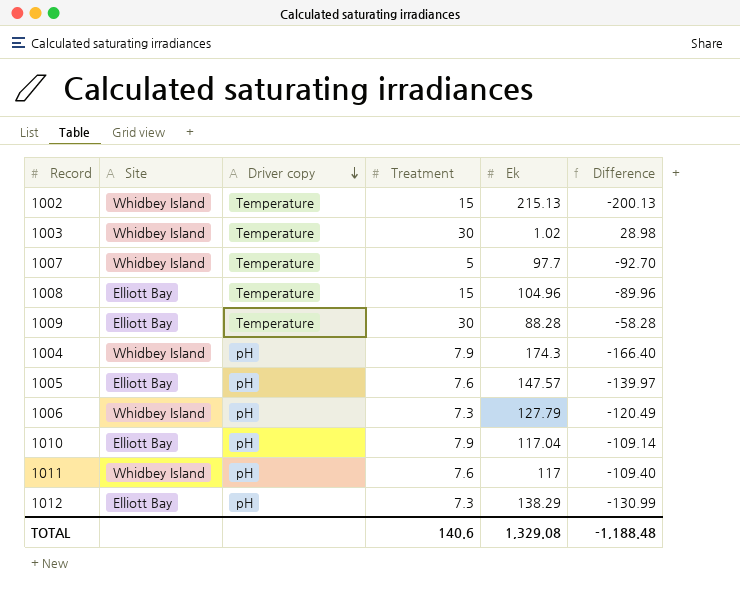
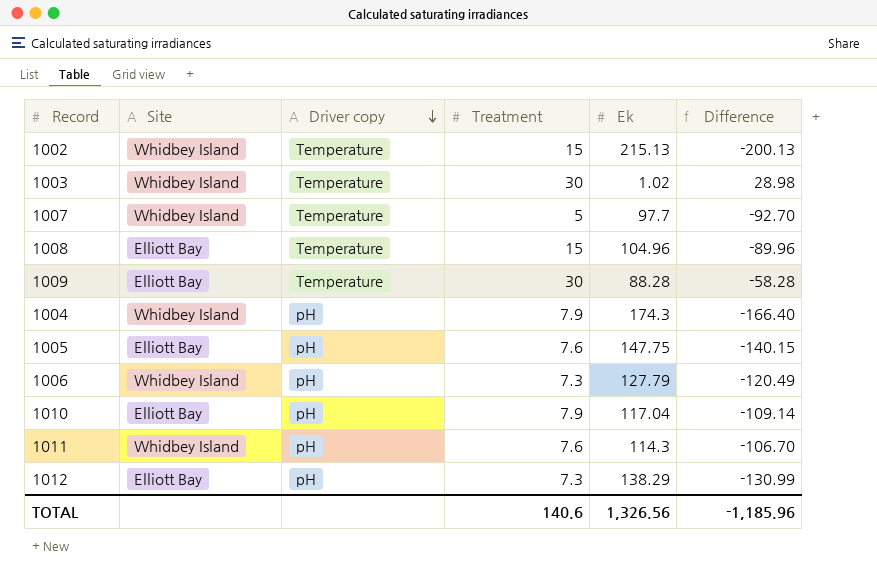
1005 | Ek: 147.57 -> 147.75
1005 | Difference: -139.97 -> -140.15
1011 | Ek: 117 -> 114.3
1011 | Difference: -109.40 -> -106.70
TOTAL | Ek: 1,329.08 -> 1,326.56
TOTAL | Difference: -1,188.48 -> -1,185.96

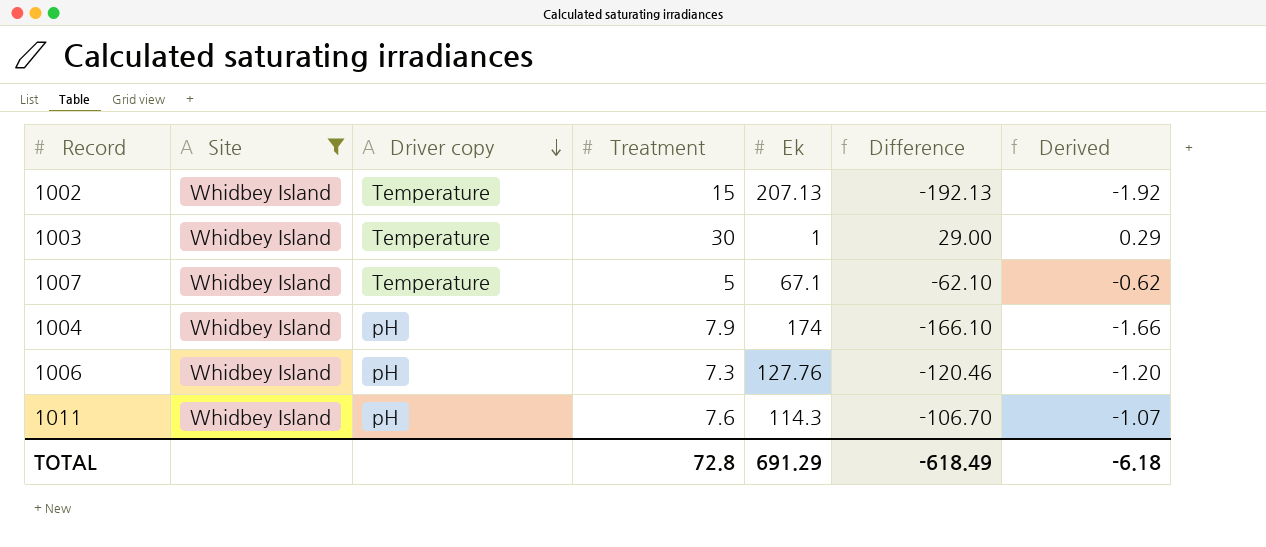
filter: none -> Site = Whidbey Island
column Derived | formula: none -> [Difference] * 0.01
1002 | Ek: 215.13 -> 207.13
1002 | Difference: -200.13 -> -192.13
1003 | Ek: 1.02 -> 1
1003 | Difference: 28.98 -> 29.00
1007 | Ek: 97.7 -> 67.1
1007 | Difference: -92.70 -> -62.10
1004 | Ek: 174.3 -> 174
1004 | Difference: -166.40 -> -166.10
1006 | Ek: 127.79 -> 127.76
1006 | Difference: -120.49 -> -120.46
TOTAL | Treatment: 140.6 -> 72.8
TOTAL | Ek: 1,326.56 -> 691.29
TOTAL | Difference: -1,185.96 -> -618.49

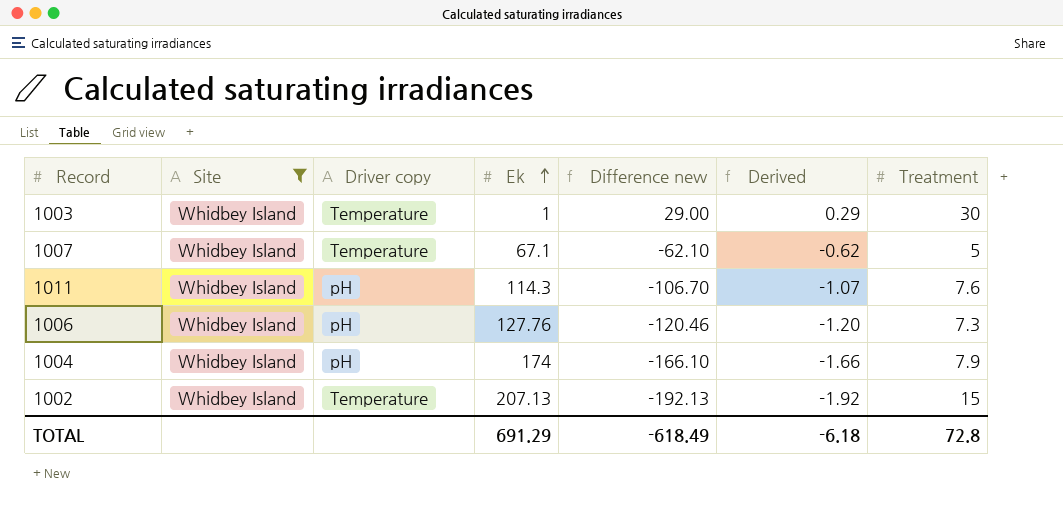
row order: Driver copy descending -> Ek ascending
column name: Difference -> Difference new
column Treatment | position: 4 -> 7

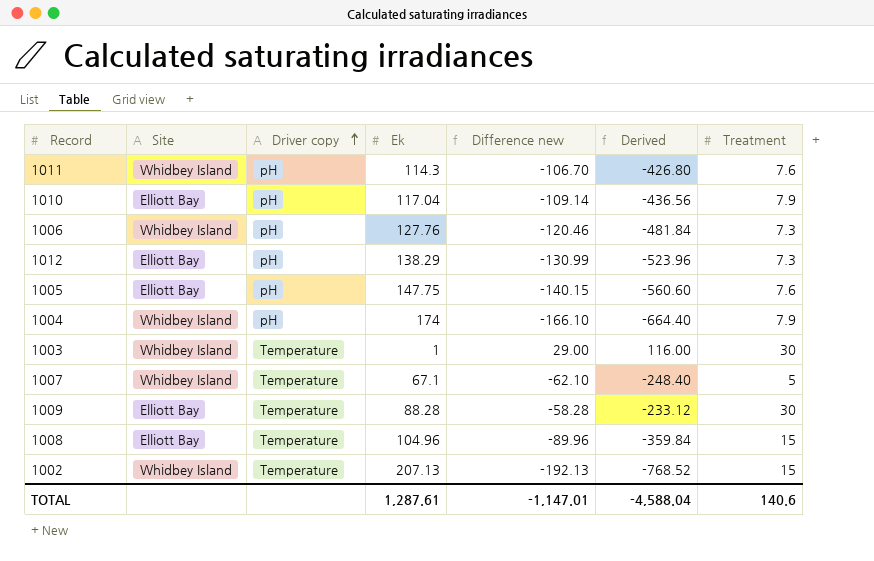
filter: Site = Whidbey Island -> none
row order: Ek ascending -> Driver copy ascending
column Derived | formula: [Difference new] * 0.01 -> [Difference new] * 4
TOTAL | Ek: 691.29 -> 1,287.61
TOTAL | Difference new: -618.49 -> -1,147.01
TOTAL | Derived: -6.18 -> -4,588.04
TOTAL | Treatment: 72.8 -> 140.6

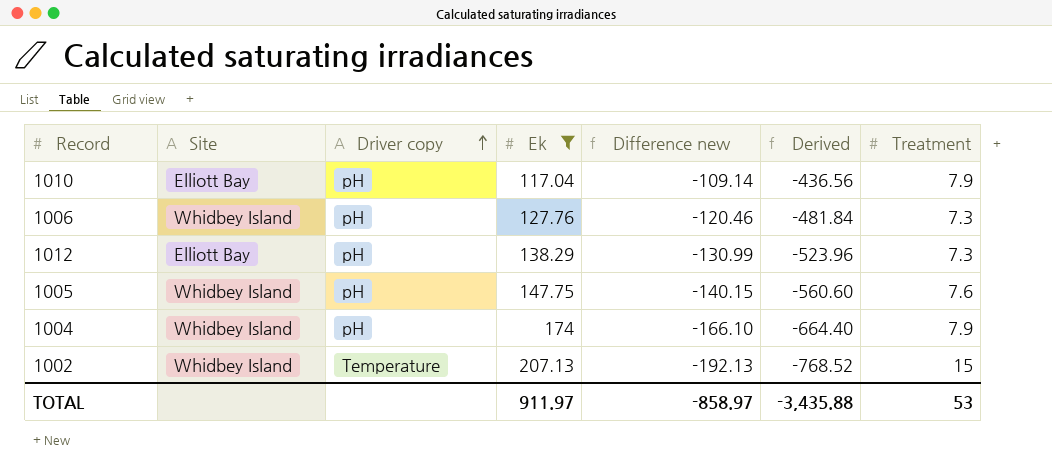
filter: none -> Ek >= 117.04
1005 | Site: Elliott Bay -> Whidbey Island
TOTAL | Ek: 1,287.61 -> 911.97
TOTAL | Difference new: -1,147.01 -> -858.97
TOTAL | Derived: -4,588.04 -> -3,435.88
TOTAL | Treatment: 140.6 -> 53

